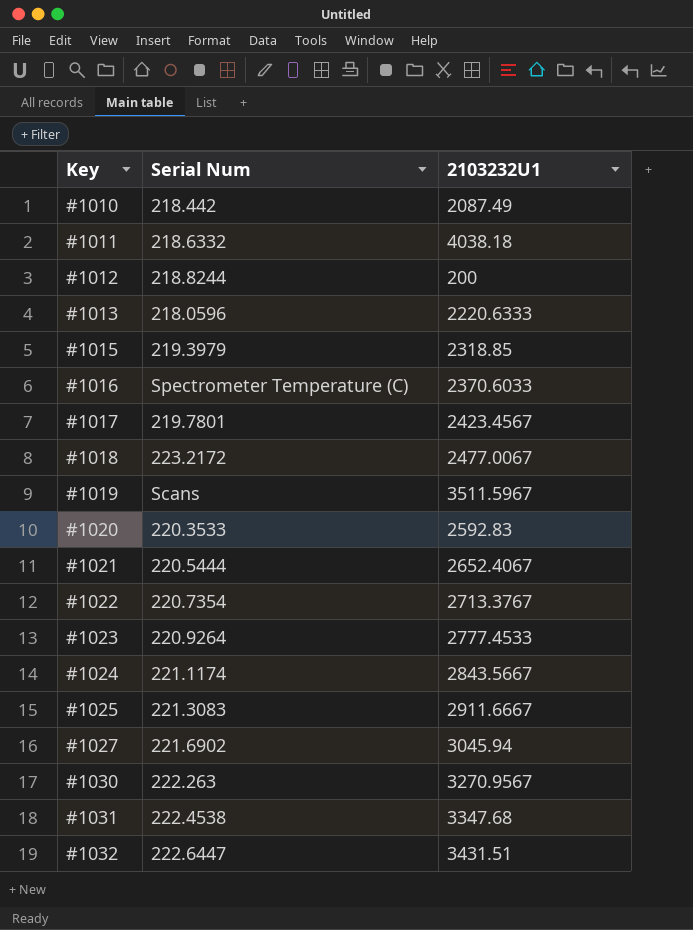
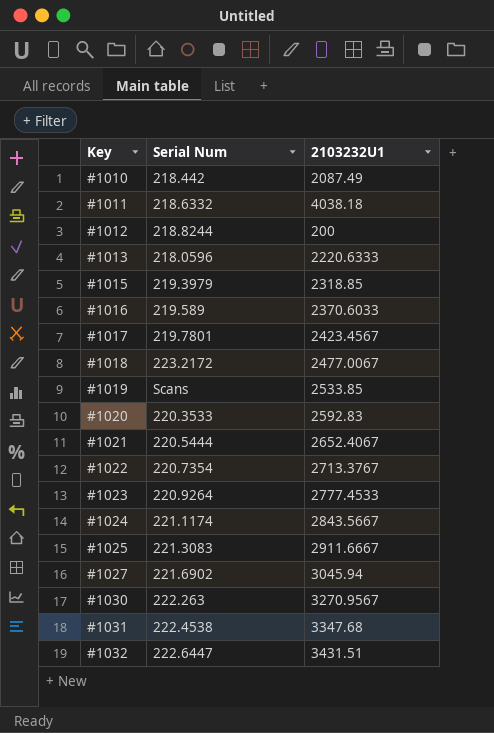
#1016 | Serial Num: Spectrometer Temperature (C) -> 219.589
#1019 | 2103232U1: 3511.5967 -> 2533.85

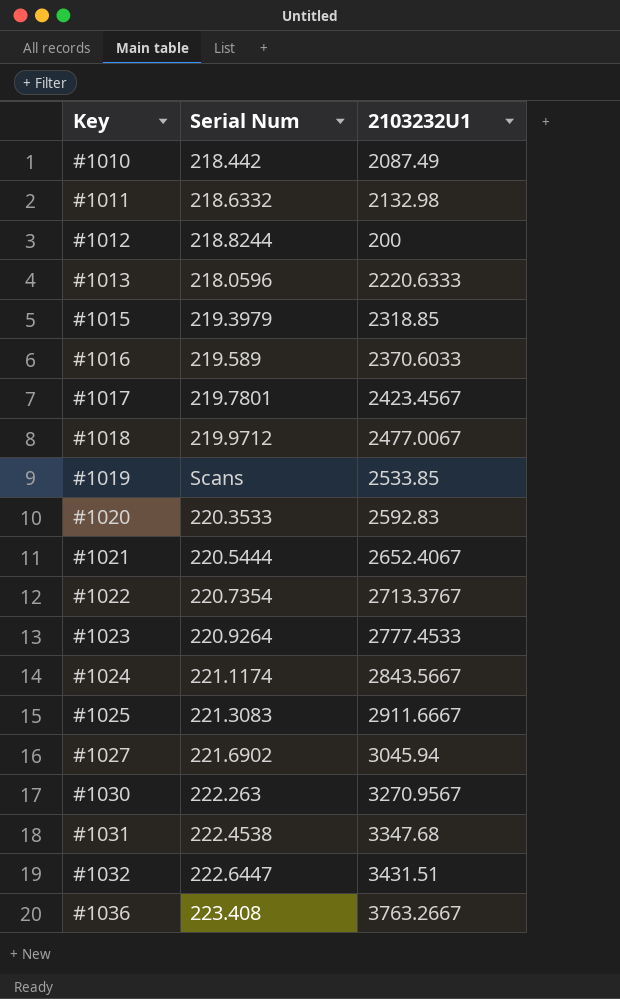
#1011 | 2103232U1: 4038.18 -> 2132.98
#1018 | Serial Num: 223.2172 -> 219.9712
row #1036: none -> 223.408 | 3763.2667

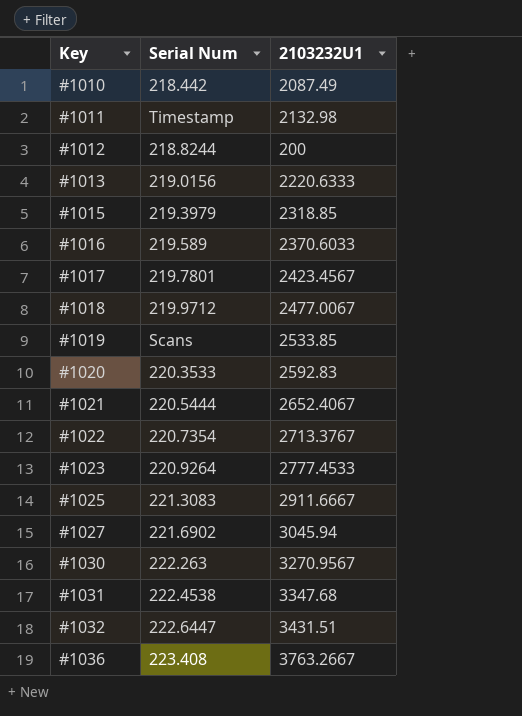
row #1024: 221.1174 | 2843.5667 -> none
#1011 | Serial Num: 218.6332 -> Timestamp
#1013 | Serial Num: 218.0596 -> 219.0156

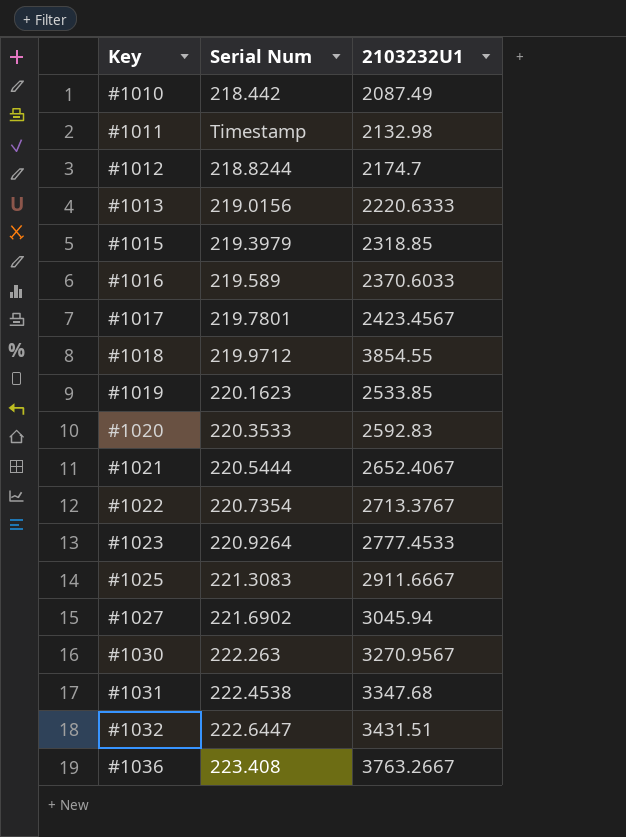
#1012 | 2103232U1: 200 -> 2174.7
#1018 | 2103232U1: 2477.0067 -> 3854.55
#1019 | Serial Num: Scans -> 220.1623

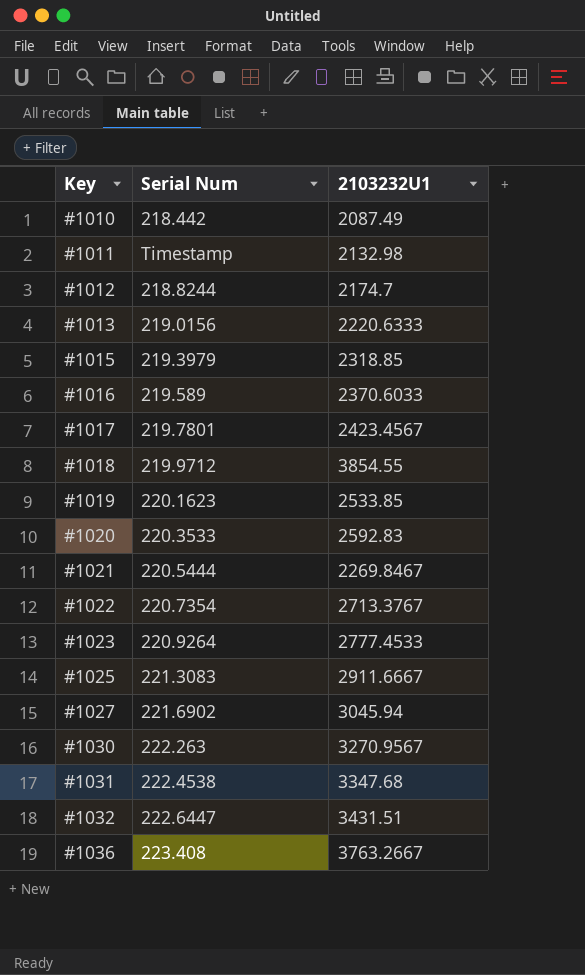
#1021 | 2103232U1: 2652.4067 -> 2269.8467

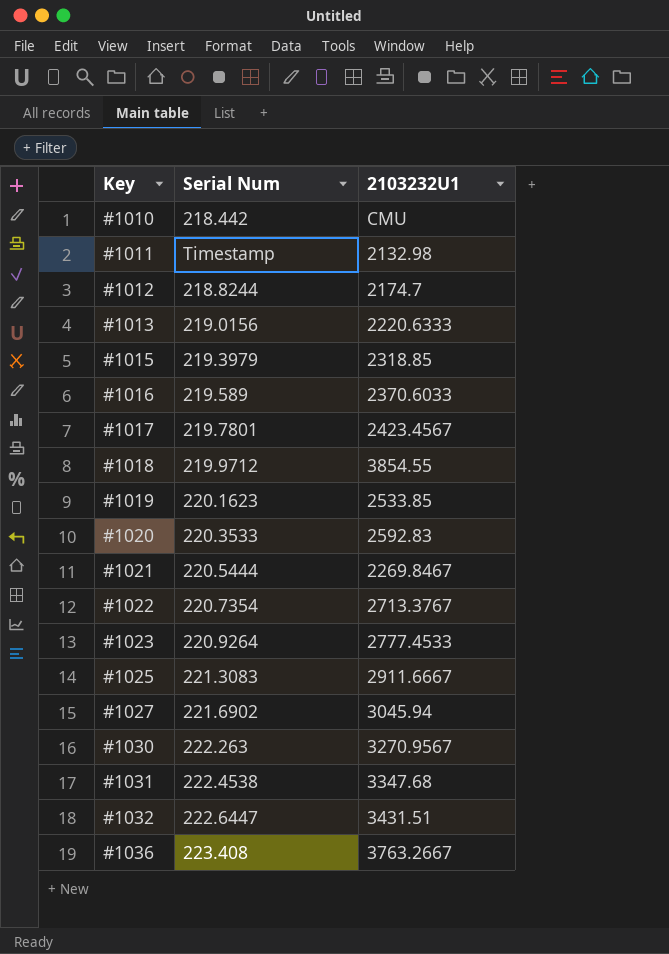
#1010 | 2103232U1: 2087.49 -> CMU

